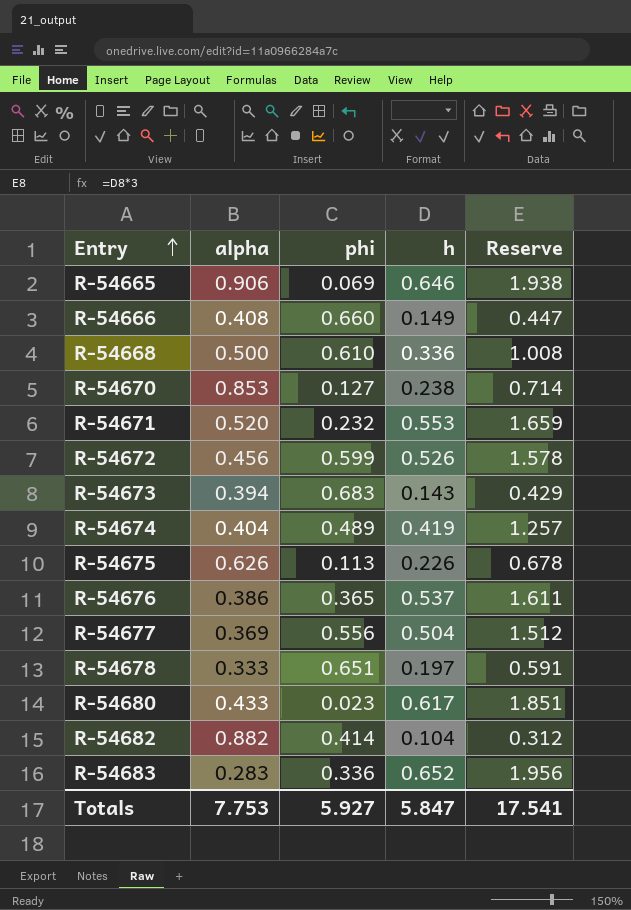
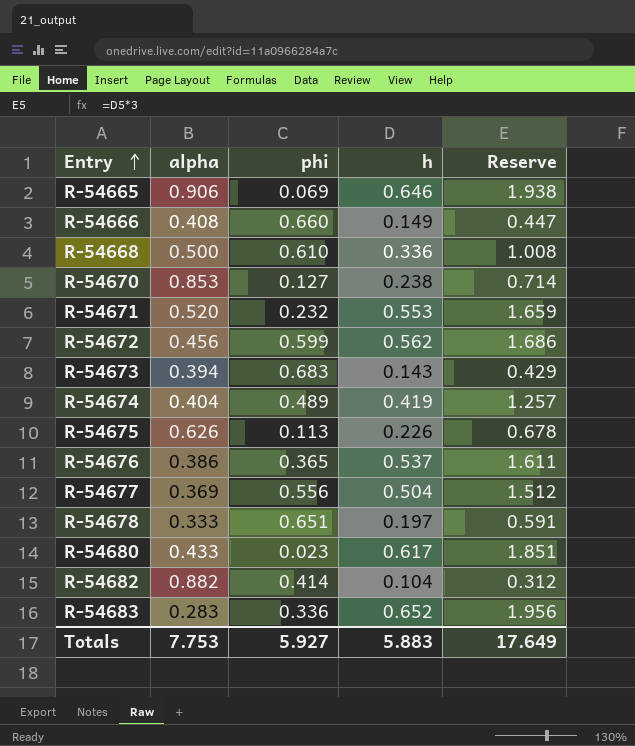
R-54672 | h: 0.526 -> 0.562
R-54672 | Reserve: 1.578 -> 1.686
Totals | h: 5.847 -> 5.883
Totals | Reserve: 17.541 -> 17.649

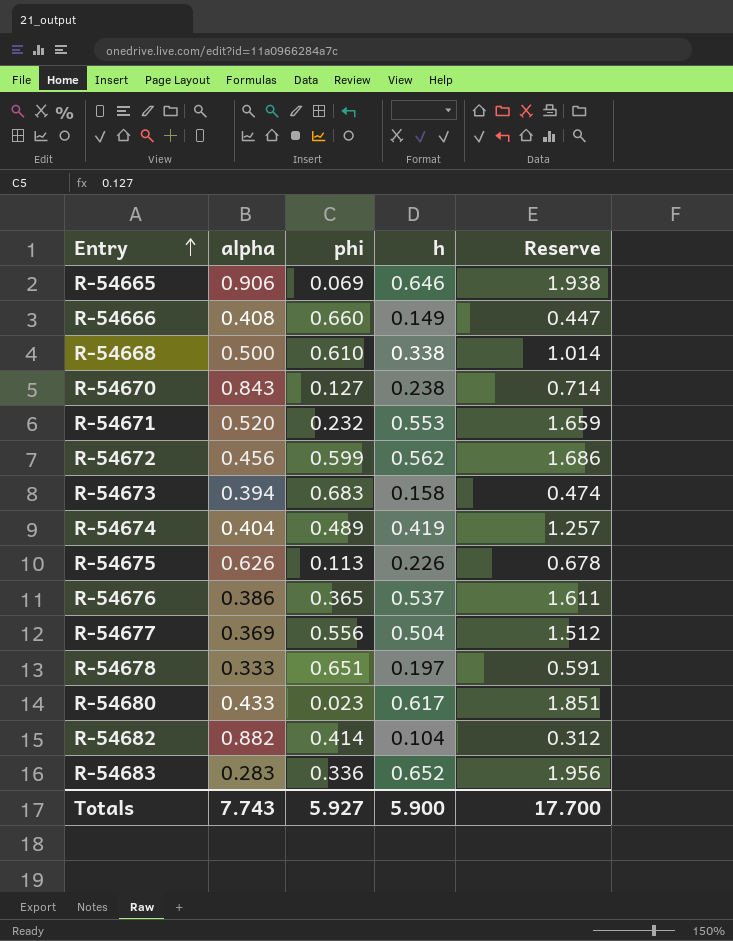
R-54668 | h: 0.336 -> 0.338
R-54668 | Reserve: 1.008 -> 1.014
R-54670 | alpha: 0.853 -> 0.843
R-54673 | h: 0.143 -> 0.158
R-54673 | Reserve: 0.429 -> 0.474
Totals | alpha: 7.753 -> 7.743
Totals | h: 5.883 -> 5.900
Totals | Reserve: 17.649 -> 17.700

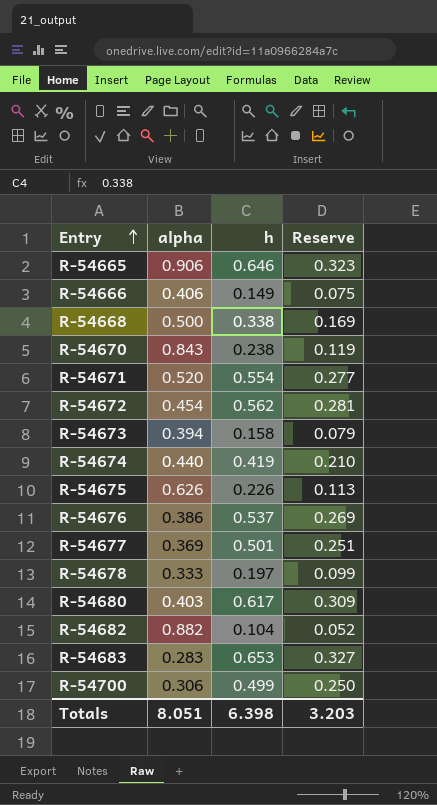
column phi | position: 3 -> none
column Reserve | formula: [h] * 3 -> [h] * 0.5
R-54666 | alpha: 0.408 -> 0.406
R-54671 | h: 0.553 -> 0.554
R-54672 | alpha: 0.456 -> 0.454
R-54674 | alpha: 0.404 -> 0.440
R-54677 | h: 0.504 -> 0.501
R-54680 | alpha: 0.433 -> 0.403
R-54683 | h: 0.652 -> 0.653
row R-54700: none -> 0.306 | 0.499 | 0.250
Totals | alpha: 7.743 -> 8.051
Totals | h: 5.900 -> 6.398
Totals | Reserve: 17.700 -> 3.203

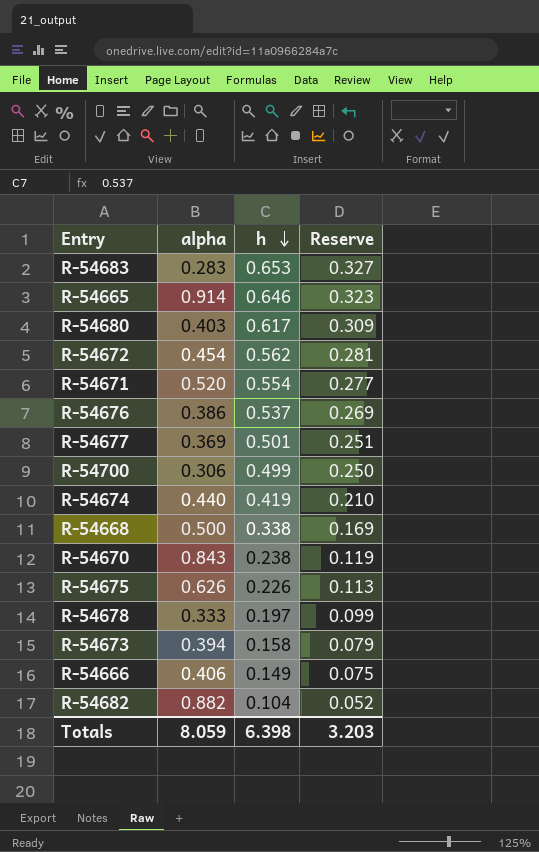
row order: Entry ascending -> h descending
R-54665 | alpha: 0.906 -> 0.914
Totals | alpha: 8.051 -> 8.059

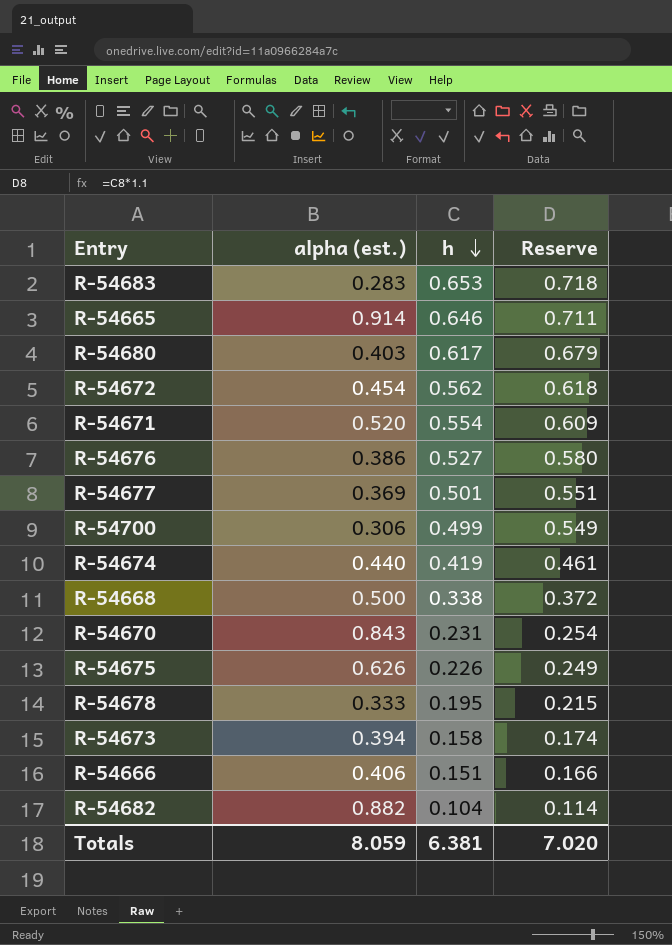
column name: alpha -> alpha (est.)
column Reserve | formula: [h] * 0.5 -> [h] * 1.1
R-54676 | h: 0.537 -> 0.527
R-54670 | h: 0.238 -> 0.231
R-54678 | h: 0.197 -> 0.195
R-54666 | h: 0.149 -> 0.151
Totals | h: 6.398 -> 6.381
Totals | Reserve: 3.203 -> 7.020

